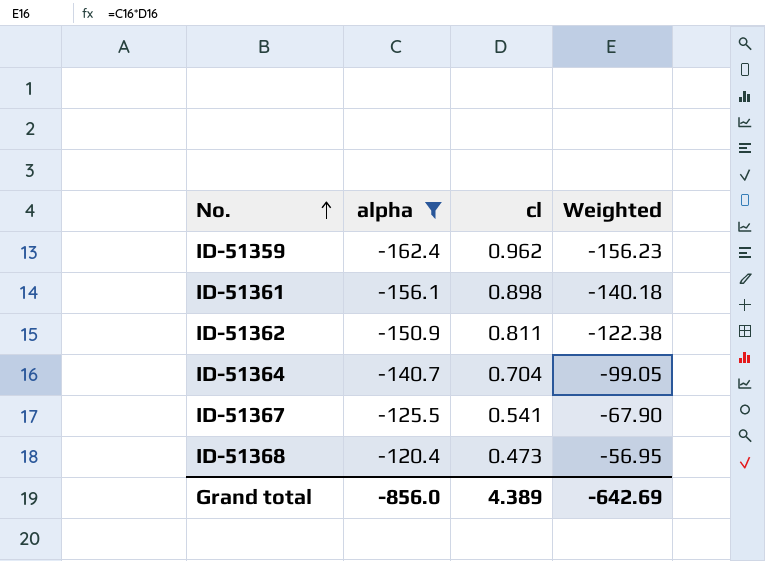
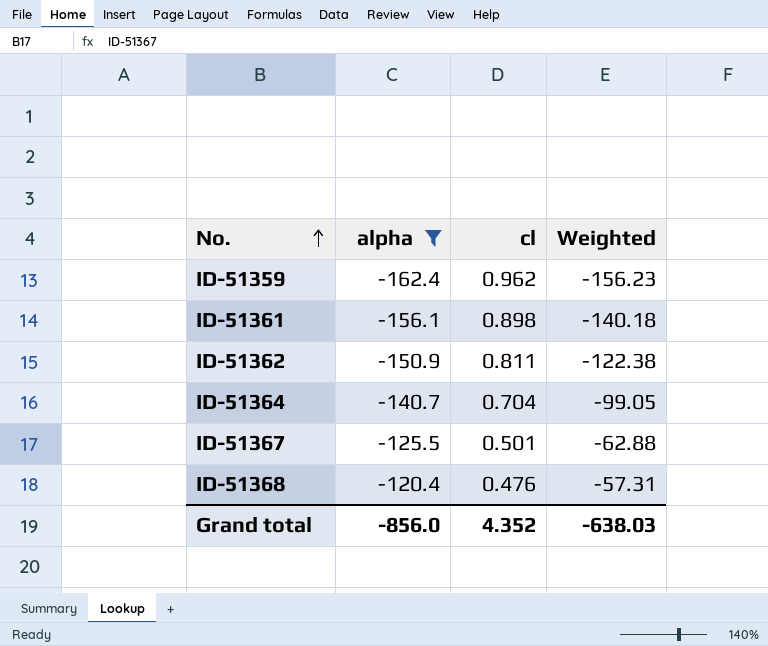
ID-51367 | cl: 0.541 -> 0.501
ID-51367 | Weighted: -67.90 -> -62.88
ID-51368 | cl: 0.473 -> 0.476
ID-51368 | Weighted: -56.95 -> -57.31
Grand total | cl: 4.389 -> 4.352
Grand total | Weighted: -642.69 -> -638.03

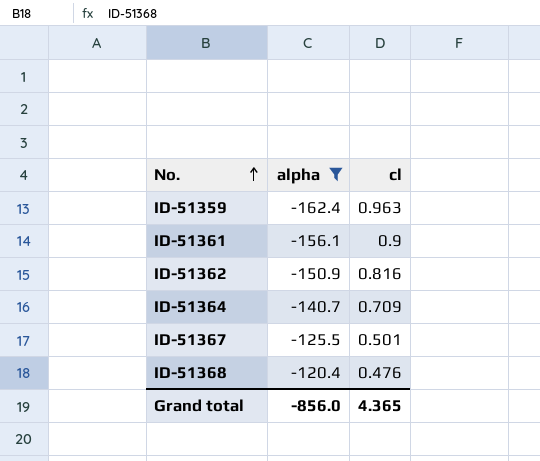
column Weighted | formula: [alpha] * [cl] -> none
ID-51359 | cl: 0.962 -> 0.963
ID-51361 | cl: 0.898 -> 0.9
ID-51362 | cl: 0.811 -> 0.816
ID-51364 | cl: 0.704 -> 0.709
Grand total | cl: 4.352 -> 4.365

